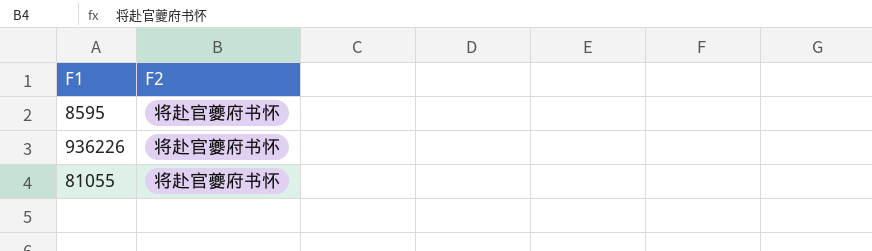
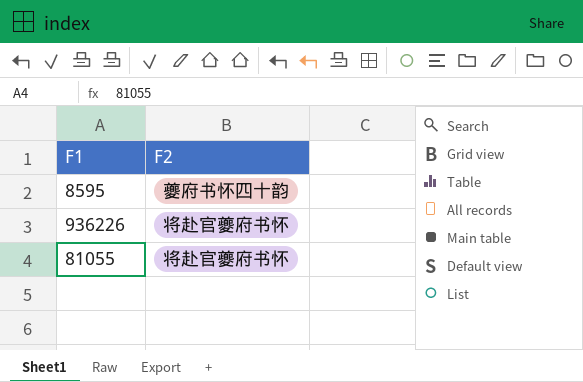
8595 | F2: 将赴官夔府书怀 -> 夔府书怀四十韵

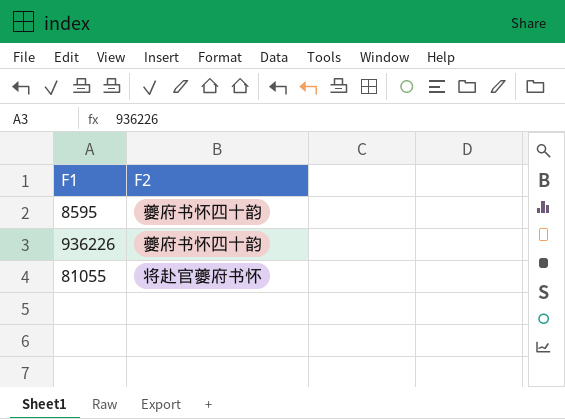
936226 | F2: 将赴官夔府书怀 -> 夔府书怀四十韵

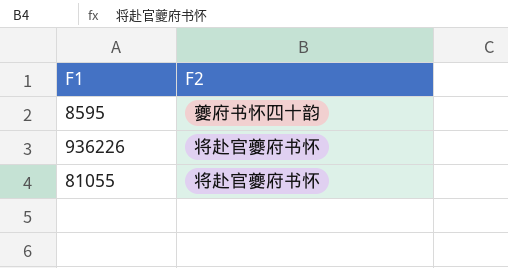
936226 | F2: 夔府书怀四十韵 -> 将赴官夔府书怀

